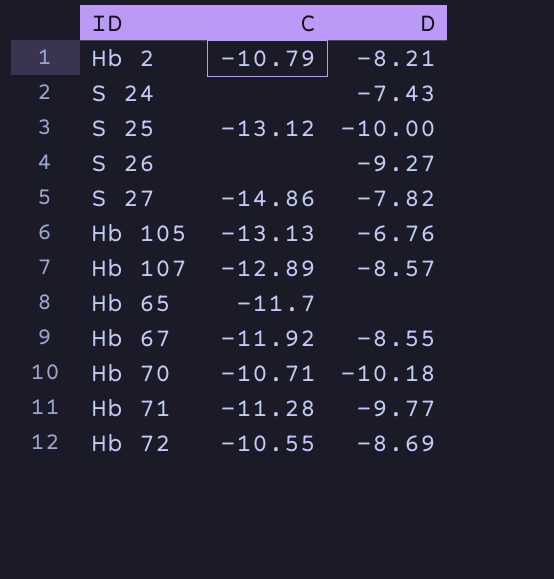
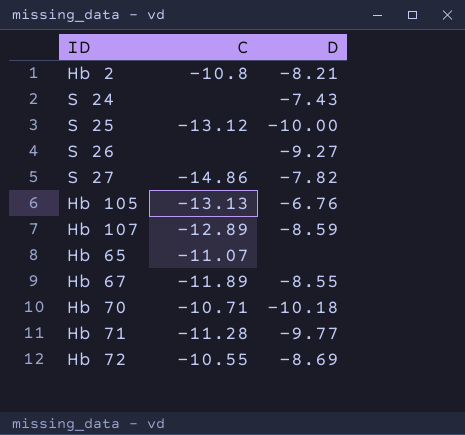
Hb 2 | C: -10.79 -> -10.8
Hb 107 | D: -8.57 -> -8.59
Hb 65 | C: -11.7 -> -11.07
Hb 67 | C: -11.92 -> -11.89

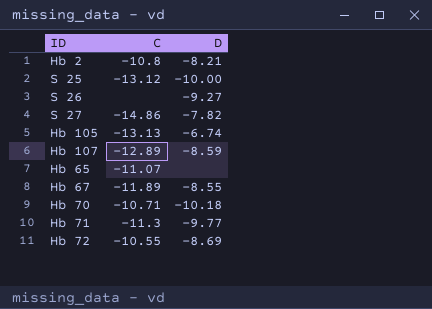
row S 24: none | -7.43 -> none
Hb 105 | D: -6.76 -> -6.74
Hb 71 | C: -11.28 -> -11.3

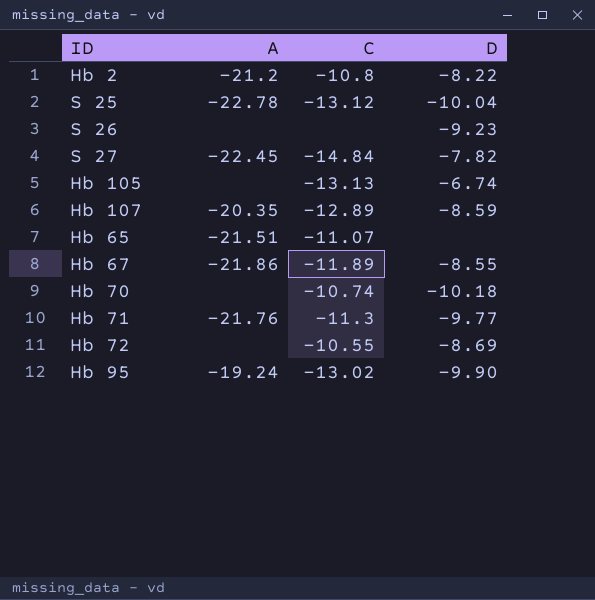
column A | position: none -> 2
Hb 2 | D: -8.21 -> -8.22
S 25 | D: -10.00 -> -10.04
S 26 | D: -9.27 -> -9.23
S 27 | C: -14.86 -> -14.84
Hb 70 | C: -10.71 -> -10.74
row Hb 95: none -> -19.24 | -13.02 | -9.90

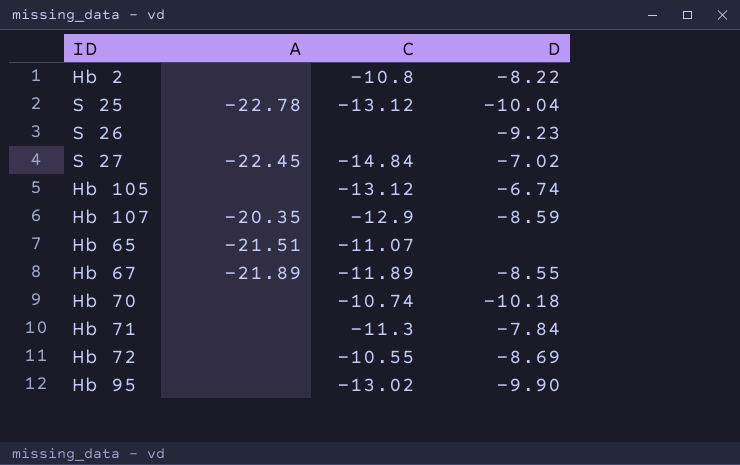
Hb 2 | A: -21.2 -> none
S 27 | D: -7.82 -> -7.02
Hb 105 | C: -13.13 -> -13.12
Hb 107 | C: -12.89 -> -12.9
Hb 67 | A: -21.86 -> -21.89
Hb 71 | A: -21.76 -> none
Hb 71 | D: -9.77 -> -7.84
Hb 95 | A: -19.24 -> none

